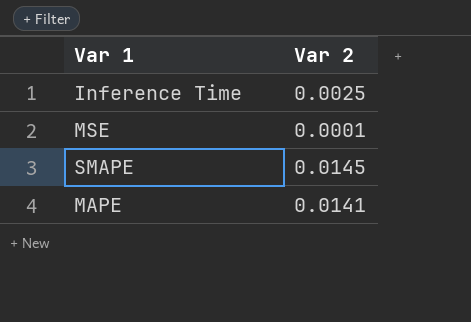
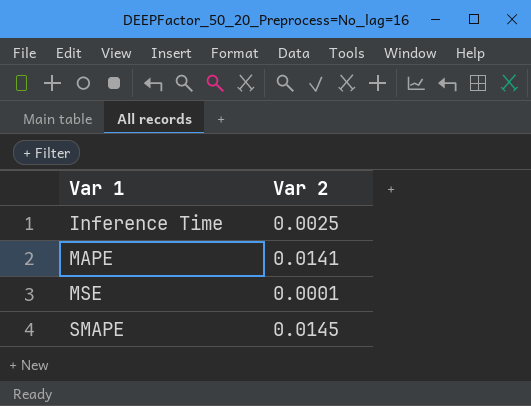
row order: none -> Var 1 ascending

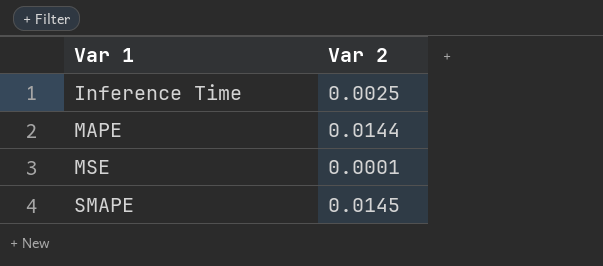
MAPE | Var 2: 0.0141 -> 0.0144

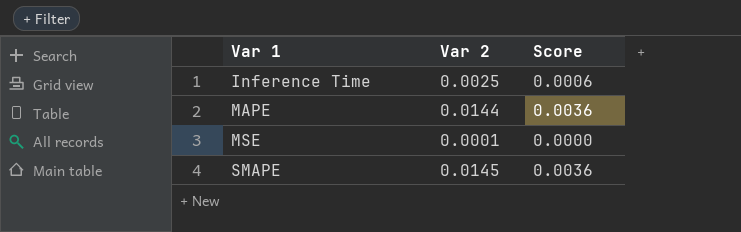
column Score | formula: none -> [Var 2] * 0.25

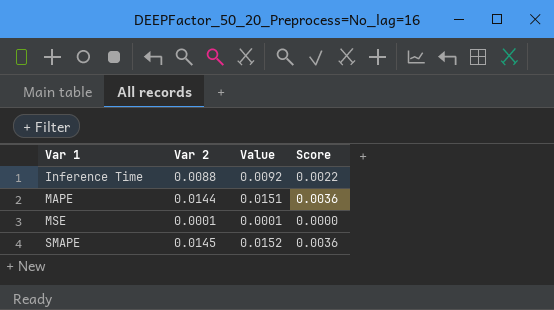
column Value | formula: none -> [Var 2] * 1.05
Inference Time | Var 2: 0.0025 -> 0.0088
Inference Time | Score: 0.0006 -> 0.0022

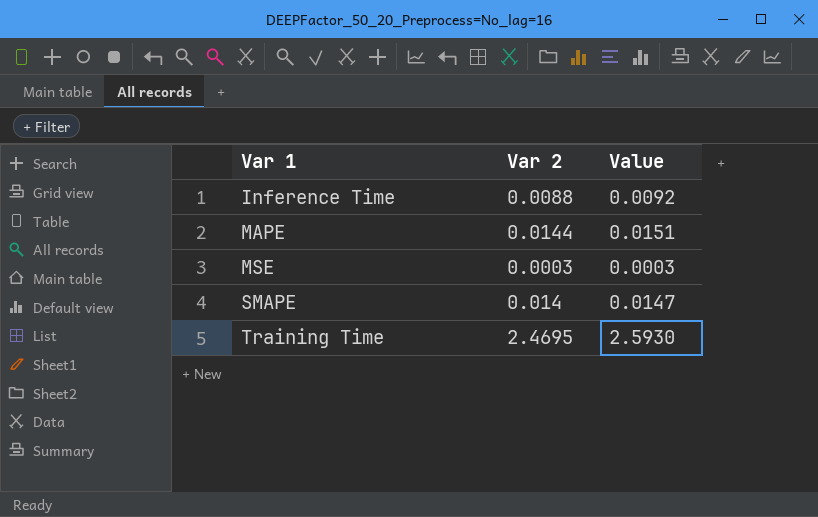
column Score | formula: [Var 2] * 0.25 -> none
MSE | Var 2: 0.0001 -> 0.0003
MSE | Value: 0.0001 -> 0.0003
SMAPE | Var 2: 0.0145 -> 0.014
SMAPE | Value: 0.0152 -> 0.0147
row Training Time: none -> 2.4695 | 2.5930

